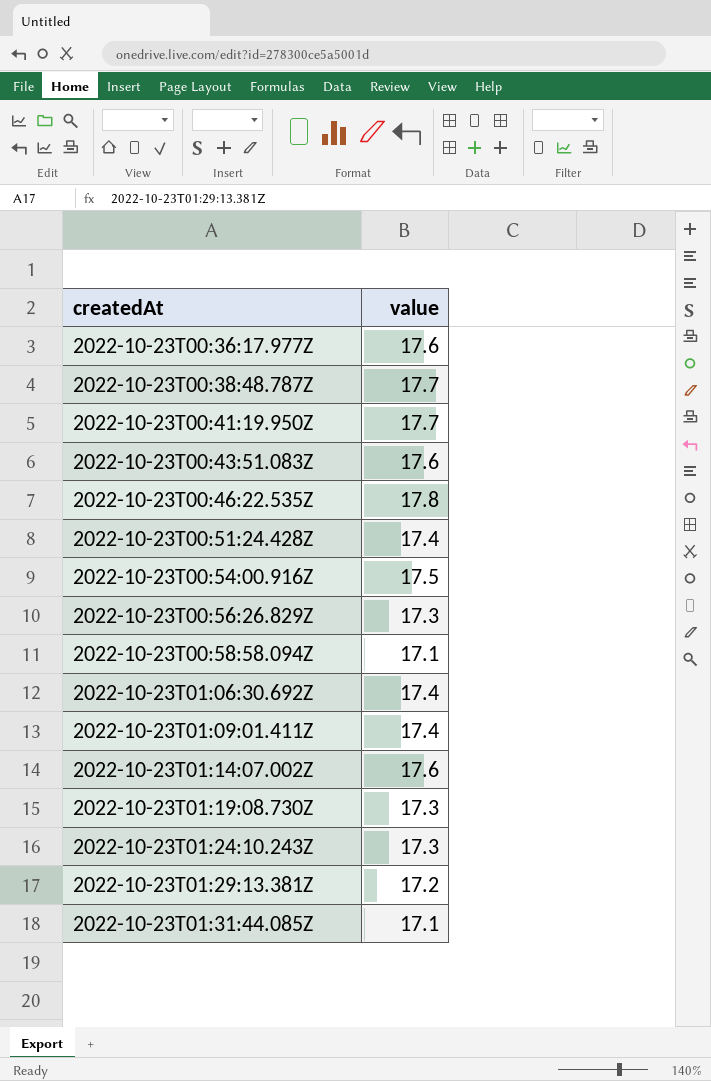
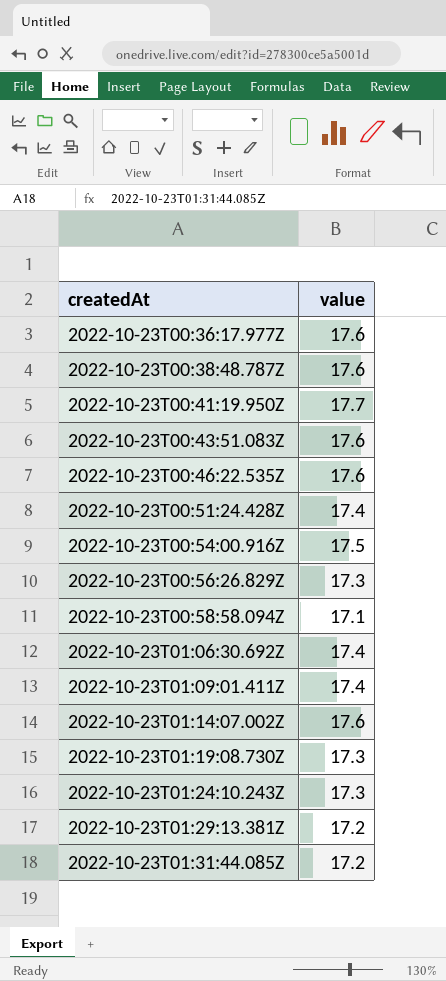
2022-10-23T00:38:48.787Z | value: 17.7 -> 17.6
2022-10-23T00:46:22.535Z | value: 17.8 -> 17.6
2022-10-23T01:31:44.085Z | value: 17.1 -> 17.2

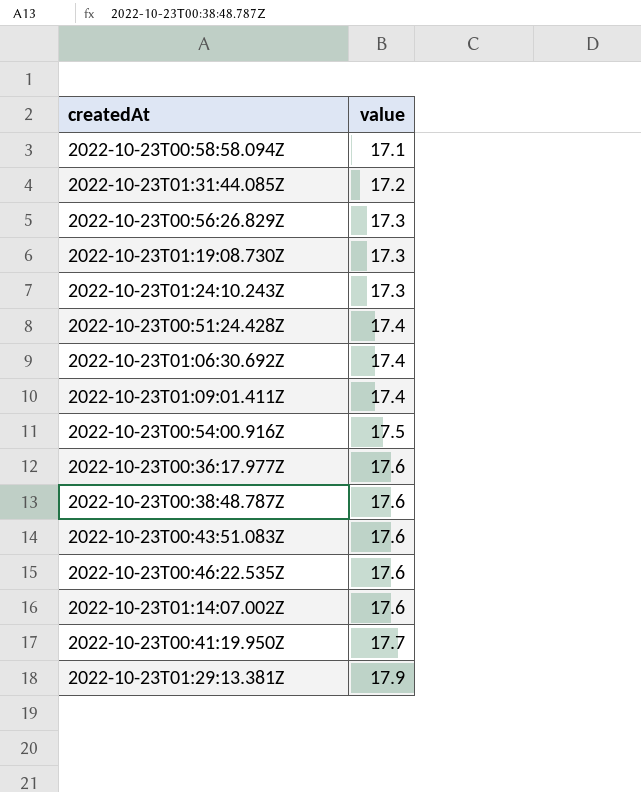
row order: createdAt ascending -> value ascending
2022-10-23T01:29:13.381Z | value: 17.2 -> 17.9

